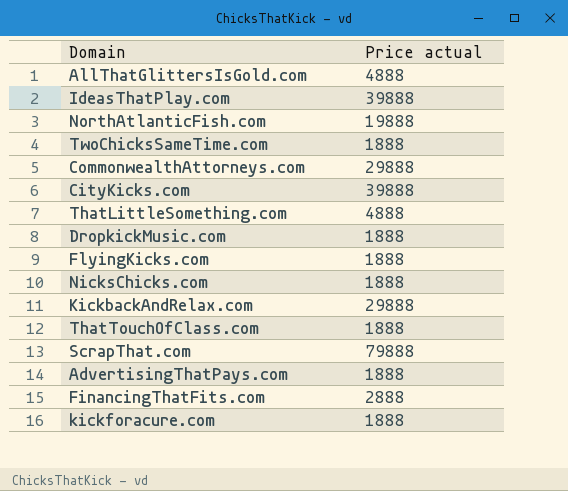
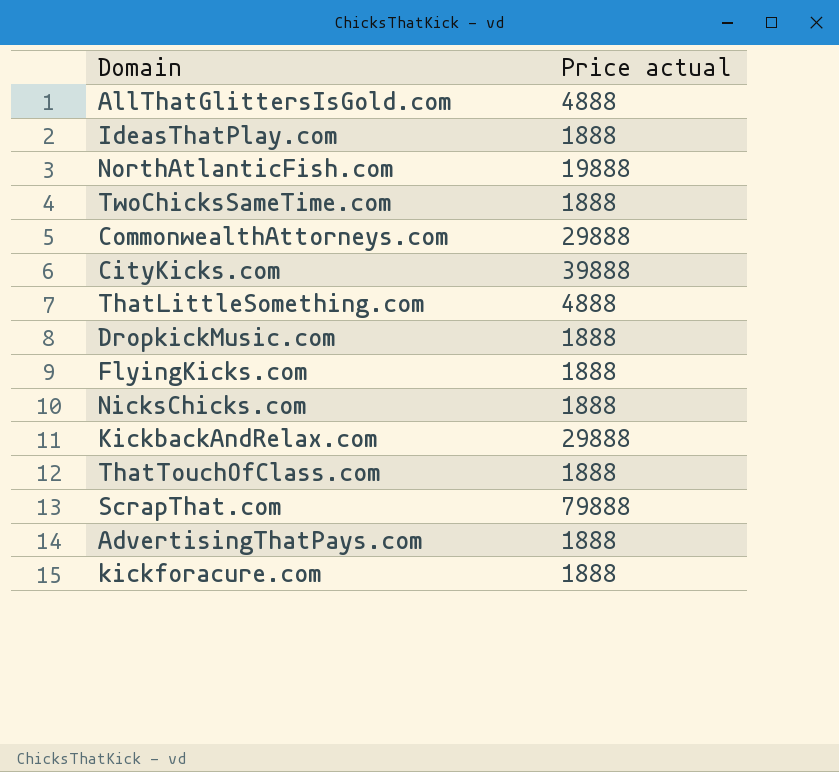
row FinancingThatFits.com: 2888 -> none
IdeasThatPlay.com | Price actual: 39888 -> 1888

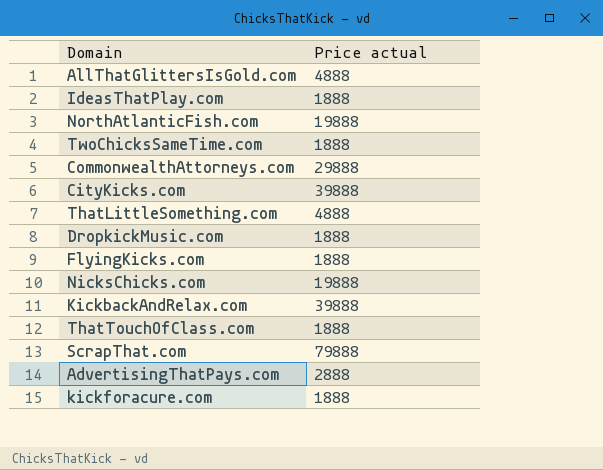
NicksChicks.com | Price actual: 1888 -> 19888
KickbackAndRelax.com | Price actual: 29888 -> 39888
AdvertisingThatPays.com | Price actual: 1888 -> 2888

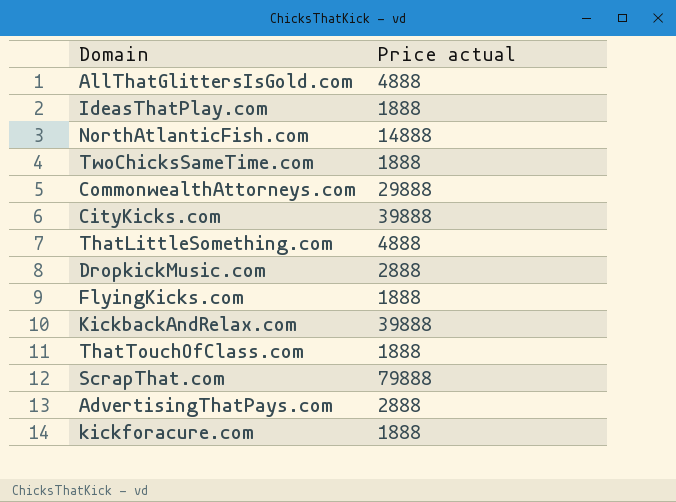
row NicksChicks.com: 19888 -> none
NorthAtlanticFish.com | Price actual: 19888 -> 14888
DropkickMusic.com | Price actual: 1888 -> 2888

